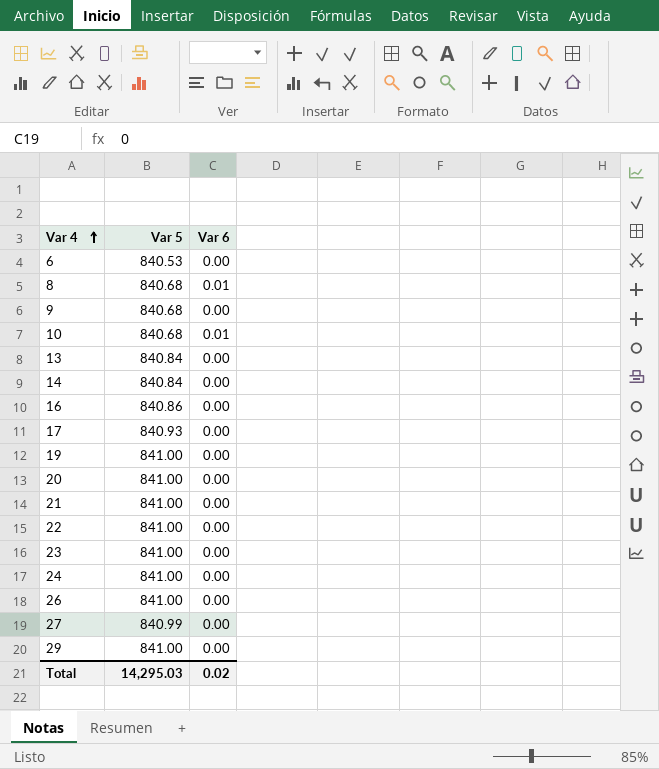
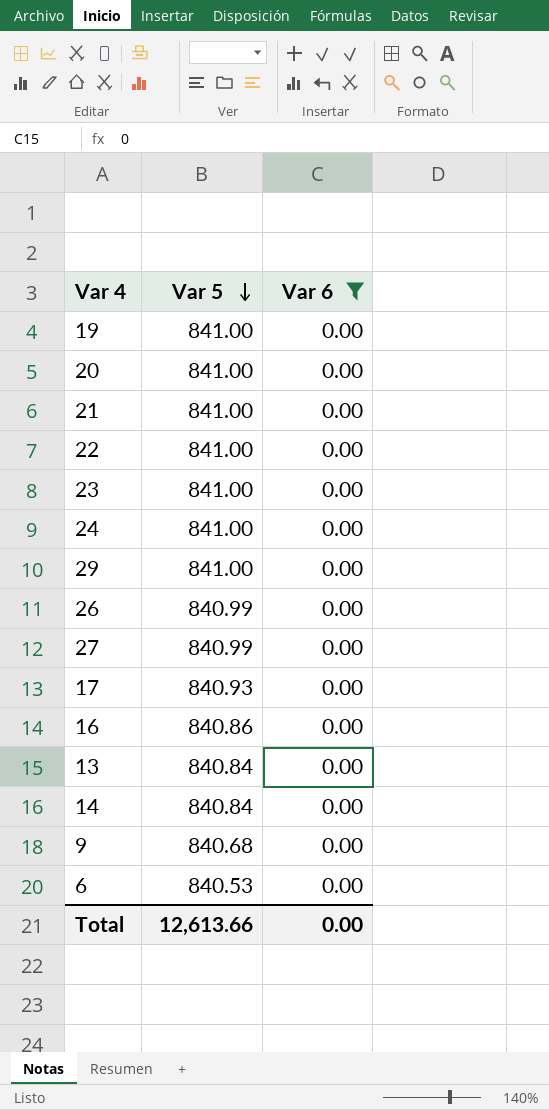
filter: none -> Var 6 = 0.00
row order: Var 4 ascending -> Var 5 descending
26 | Var 5: 841.00 -> 840.99
Total | Var 5: 14,295.03 -> 12,613.66
Total | Var 6: 0.02 -> 0.00

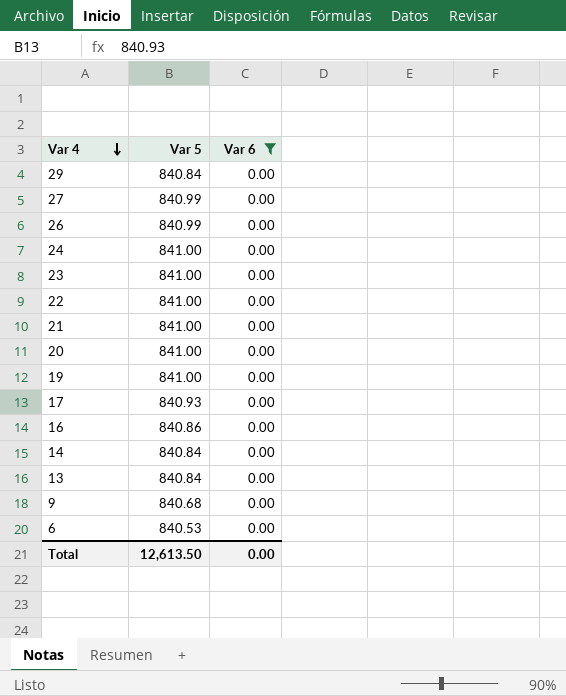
row order: Var 5 descending -> Var 4 descending
29 | Var 5: 841.00 -> 840.84
Total | Var 5: 12,613.66 -> 12,613.50

